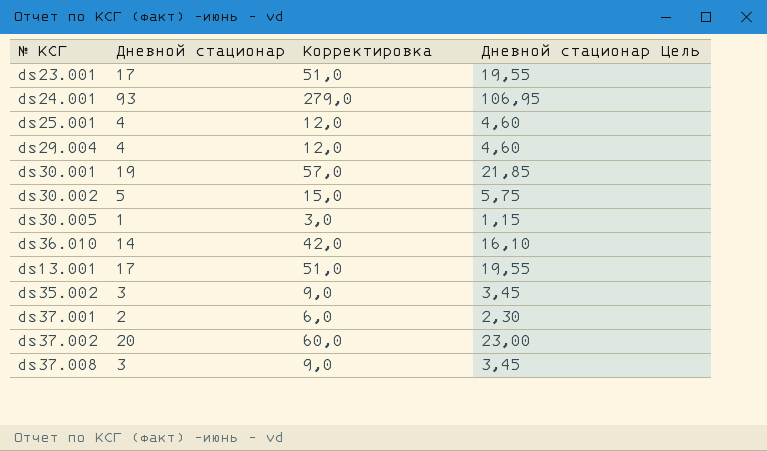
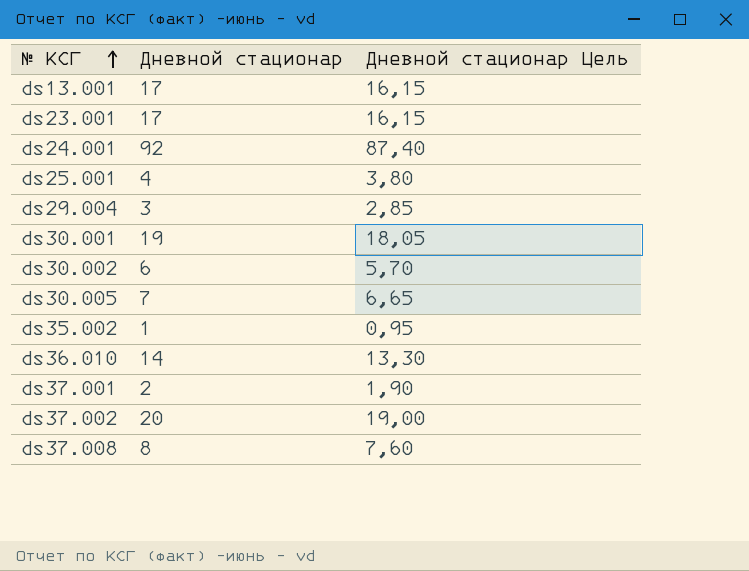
row order: none -> № КСГ ascending
column Корректировка | formula: [Дневной стационар] * 3 -> none
column Дневной стационар Цель | formula: [Дневной стационар] * 1,15 -> [Дневной стационар] * 0,95
ds24.001 | Дневной стационар: 93 -> 92
ds29.004 | Дневной стационар: 4 -> 3
ds30.002 | Дневной стационар: 5 -> 6
ds30.005 | Дневной стационар: 1 -> 7
ds35.002 | Дневной стационар: 3 -> 1
ds37.008 | Дневной стационар: 3 -> 8

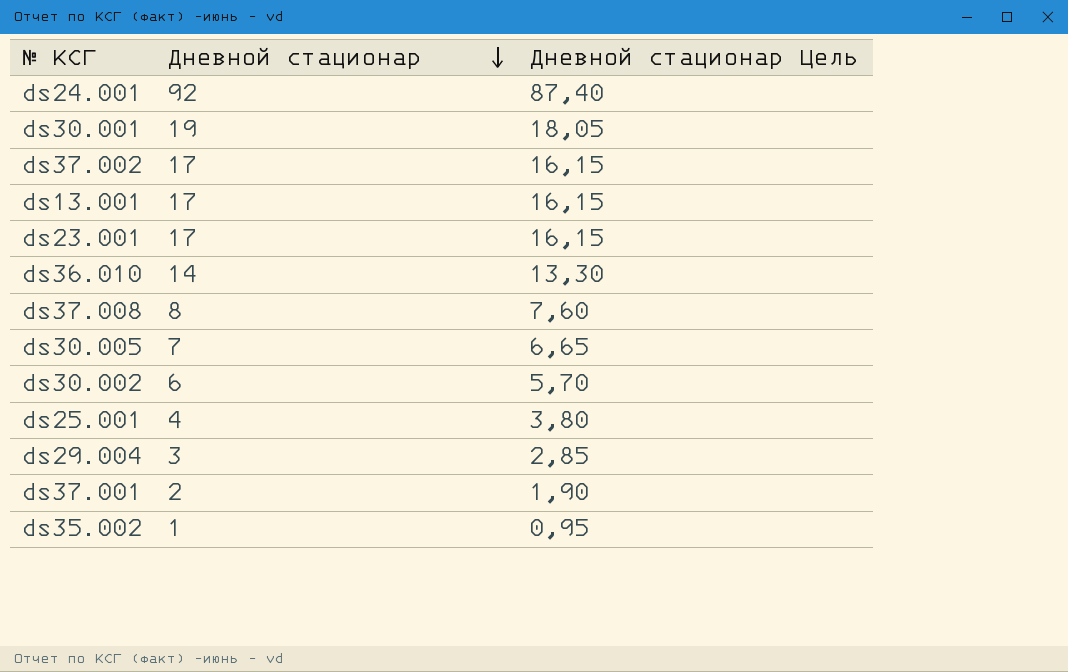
row order: № КСГ ascending -> Дневной стационар descending
ds37.002 | Дневной стационар: 20 -> 17
ds37.002 | Дневной стационар Цель: 19,00 -> 16,15

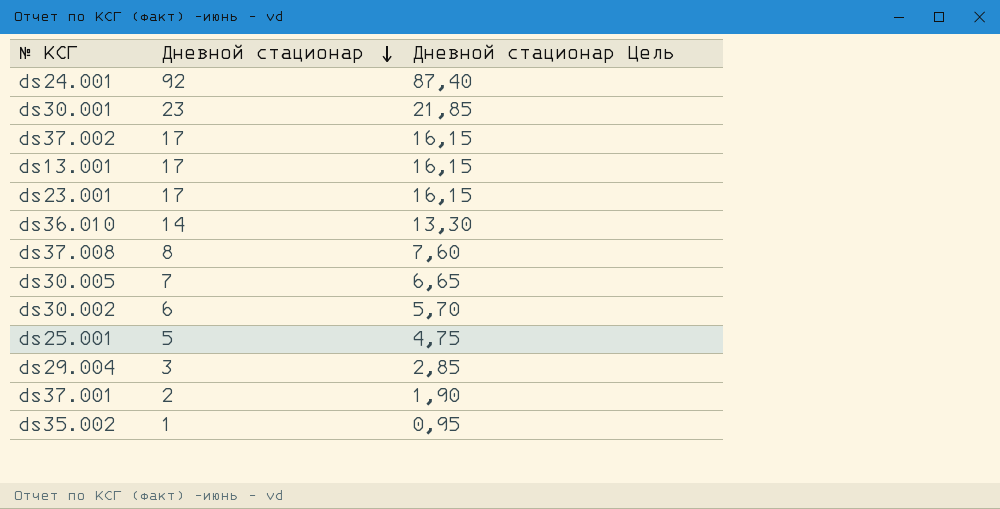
ds30.001 | Дневной стационар: 19 -> 23
ds30.001 | Дневной стационар Цель: 18,05 -> 21,85
ds25.001 | Дневной стационар: 4 -> 5
ds25.001 | Дневной стационар Цель: 3,80 -> 4,75

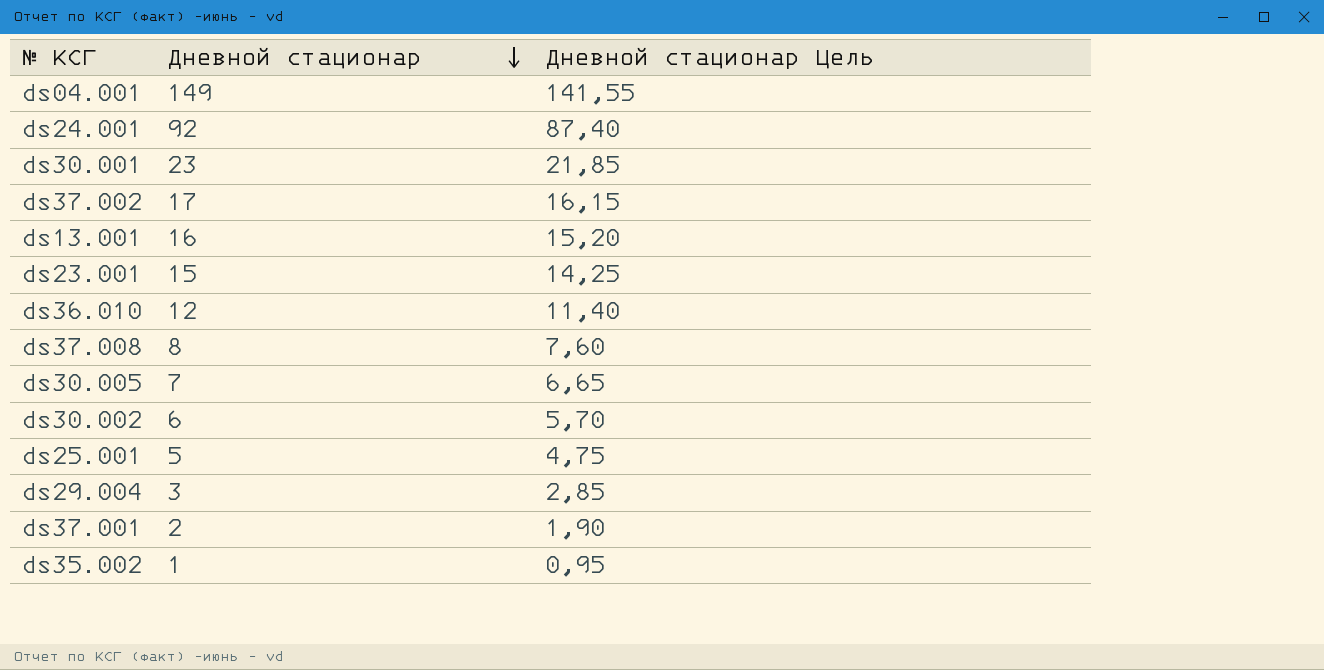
row ds04.001: none -> 149 | 141,55
ds13.001 | Дневной стационар: 17 -> 16
ds13.001 | Дневной стационар Цель: 16,15 -> 15,20
ds23.001 | Дневной стационар: 17 -> 15
ds23.001 | Дневной стационар Цель: 16,15 -> 14,25
ds36.010 | Дневной стационар: 14 -> 12
ds36.010 | Дневной стационар Цель: 13,30 -> 11,40

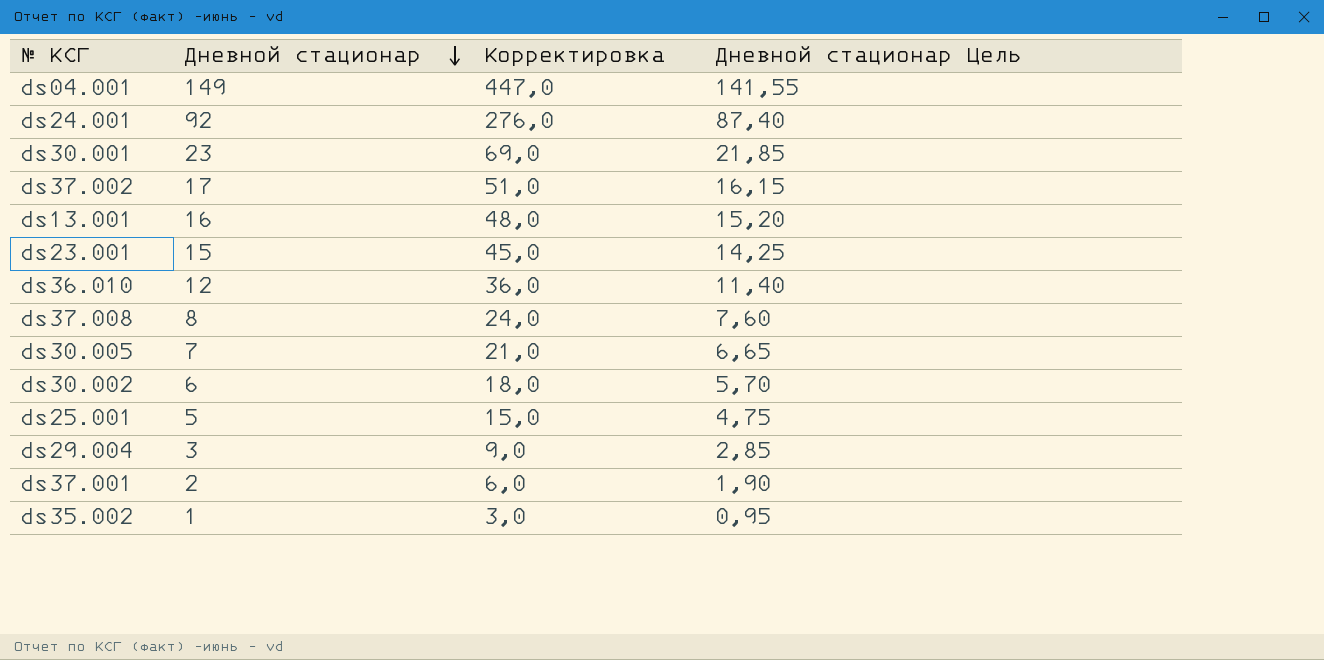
column Корректировка | formula: none -> [Дневной стационар] * 3

